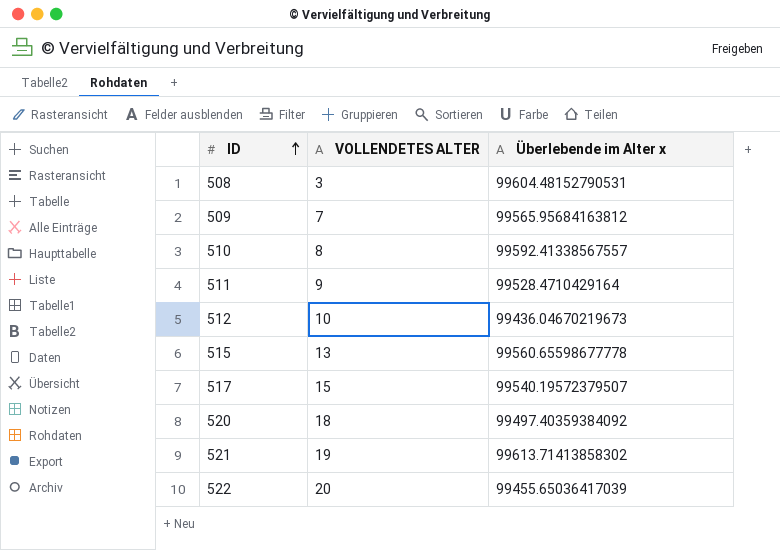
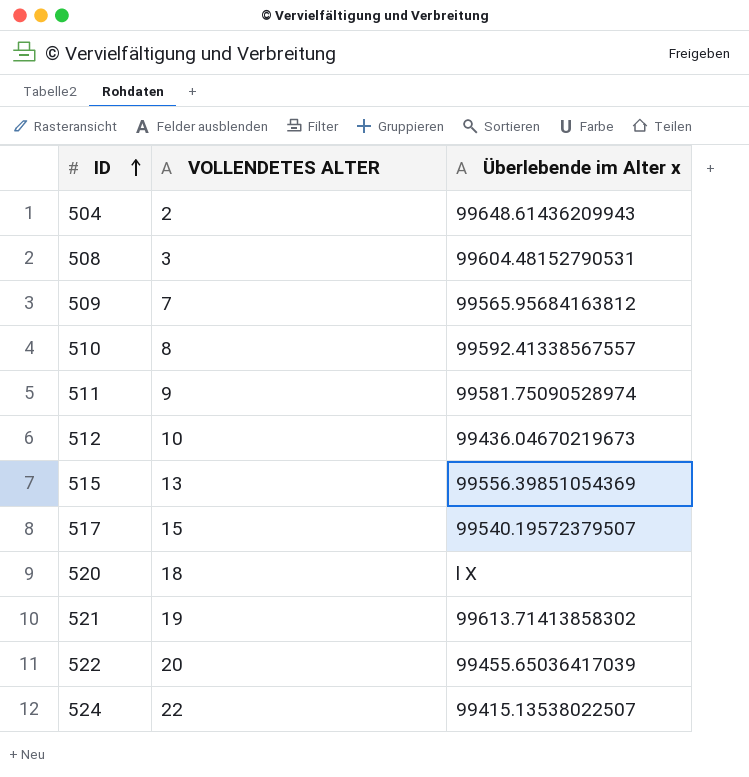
row 504: none -> 2 | 99648.61436209943
511 | Überlebende im Alter x: 99528.4710429164 -> 99581.75090528974
515 | Überlebende im Alter x: 99560.65598677778 -> 99556.39851054369
520 | Überlebende im Alter x: 99497.40359384092 -> l X
row 524: none -> 22 | 99415.13538022507

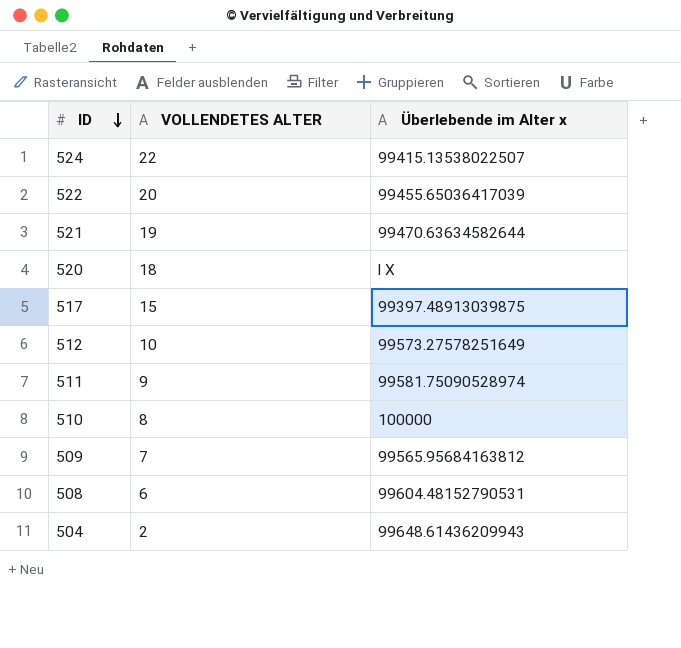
row order: ID ascending -> ID descending
row 515: 13 | 99556.39851054369 -> none
521 | Überlebende im Alter x: 99613.71413858302 -> 99470.63634582644
517 | Überlebende im Alter x: 99540.19572379507 -> 99397.48913039875
512 | Überlebende im Alter x: 99436.04670219673 -> 99573.27578251649
510 | Überlebende im Alter x: 99592.41338567557 -> 100000
508 | VOLLENDETES ALTER: 3 -> 6

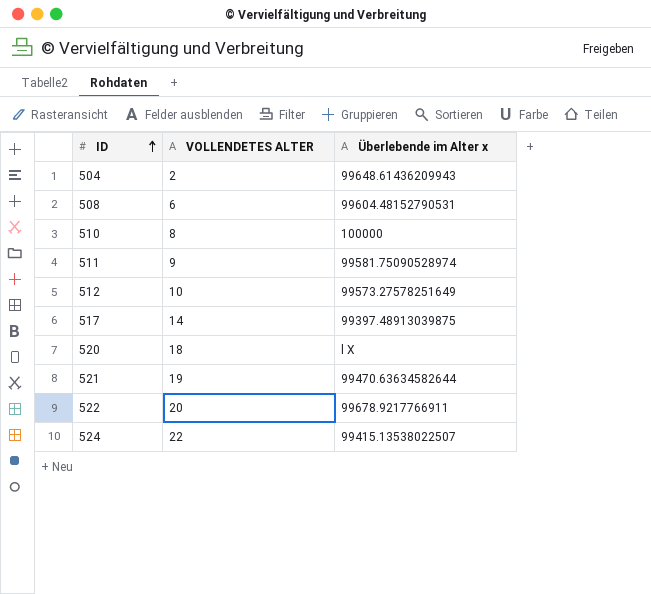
row order: ID descending -> ID ascending
row 509: 7 | 99565.95684163812 -> none
517 | VOLLENDETES ALTER: 15 -> 14
522 | Überlebende im Alter x: 99455.65036417039 -> 99678.9217766911

